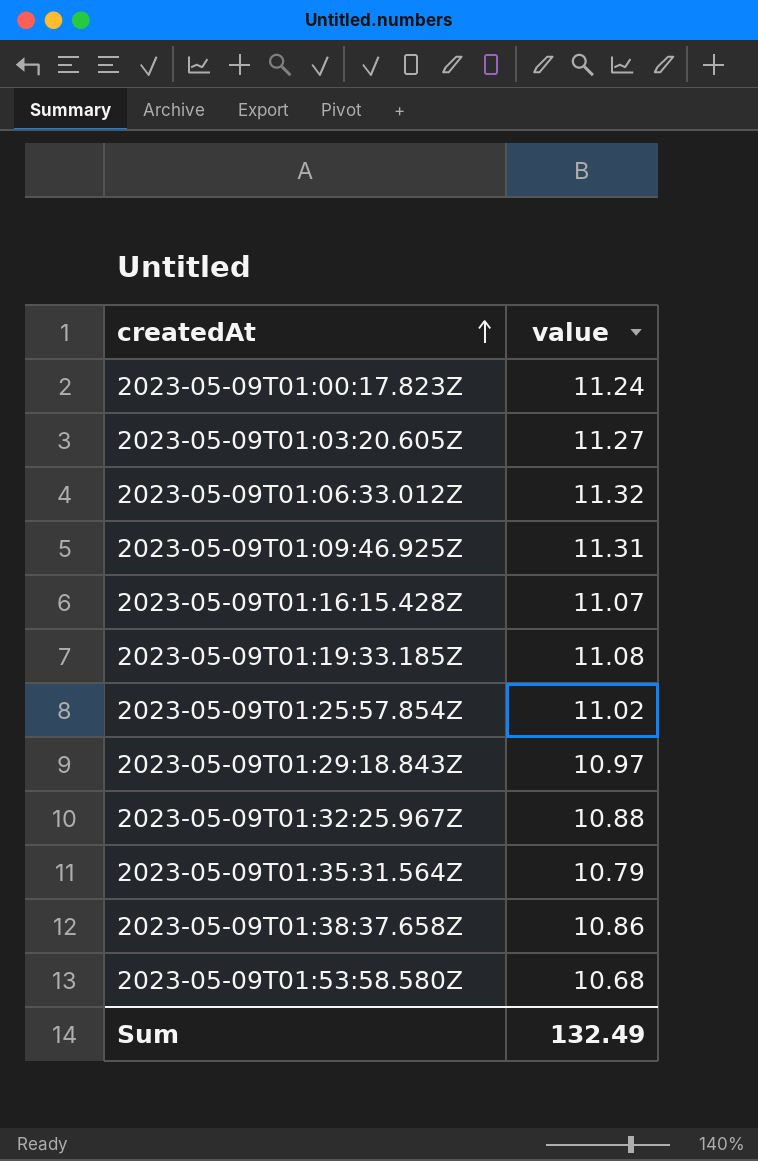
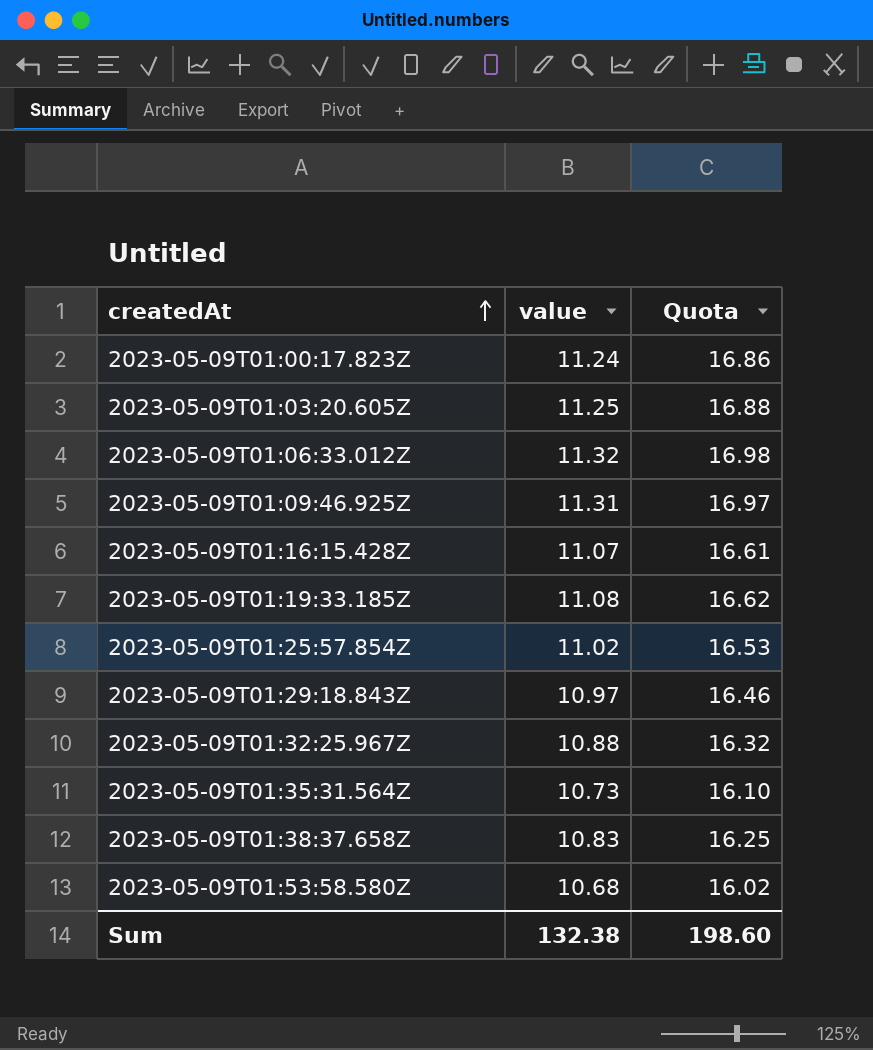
column Quota | formula: none -> [value] * 1.5
2023-05-09T01:03:20.605Z | value: 11.27 -> 11.25
2023-05-09T01:35:31.564Z | value: 10.79 -> 10.73
2023-05-09T01:38:37.658Z | value: 10.86 -> 10.83
Sum | value: 132.49 -> 132.38

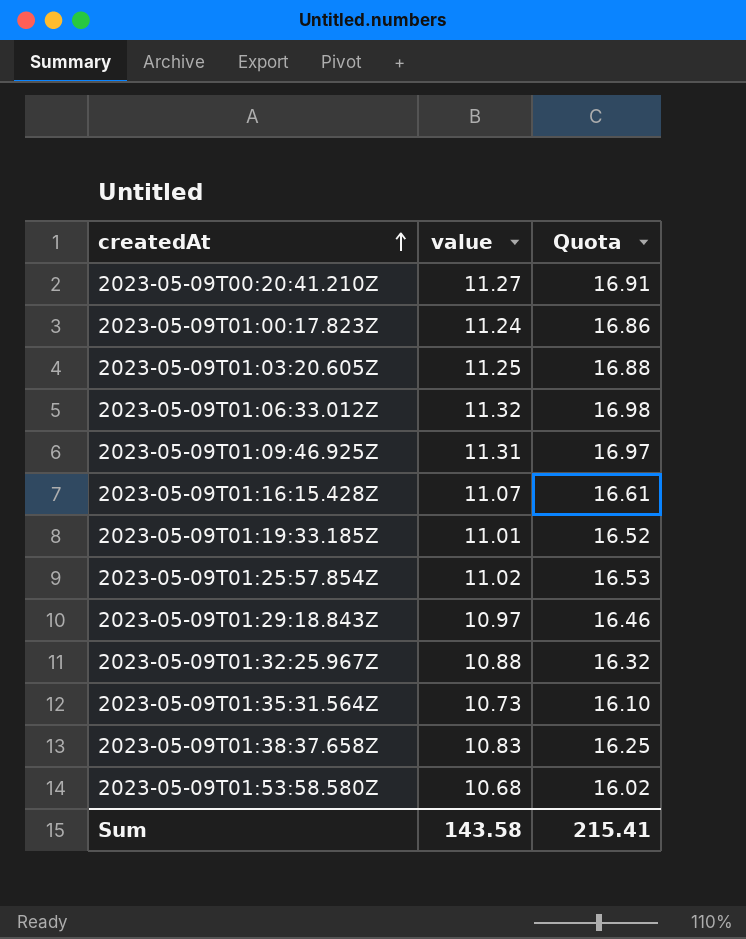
row 2023-05-09T00:20:41.210Z: none -> 11.27 | 16.91
2023-05-09T01:19:33.185Z | value: 11.08 -> 11.01
2023-05-09T01:19:33.185Z | Quota: 16.62 -> 16.52
Sum | value: 132.38 -> 143.58
Sum | Quota: 198.60 -> 215.41

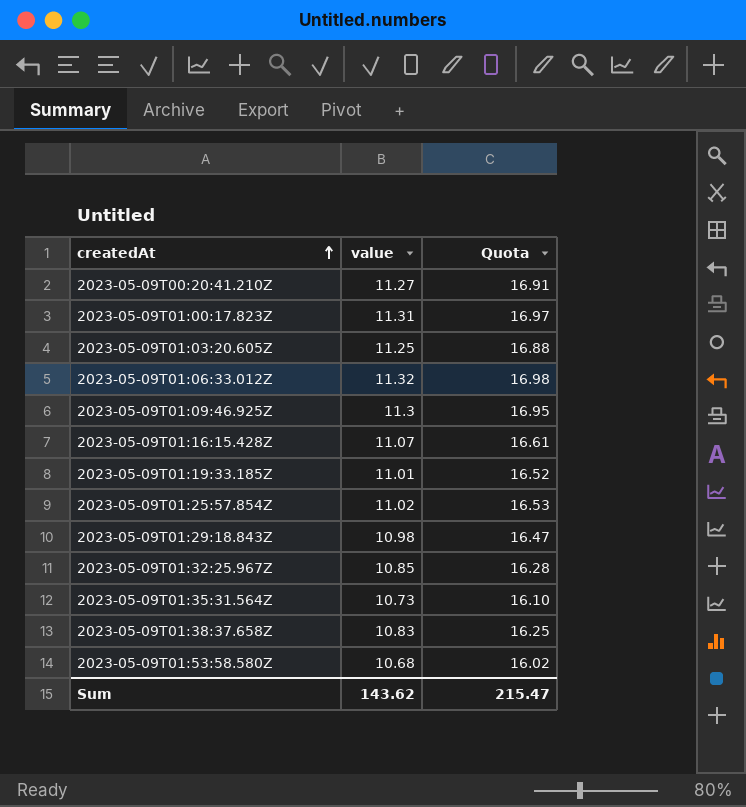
2023-05-09T01:00:17.823Z | value: 11.24 -> 11.31
2023-05-09T01:00:17.823Z | Quota: 16.86 -> 16.97
2023-05-09T01:09:46.925Z | value: 11.31 -> 11.3
2023-05-09T01:09:46.925Z | Quota: 16.97 -> 16.95
2023-05-09T01:29:18.843Z | value: 10.97 -> 10.98
2023-05-09T01:29:18.843Z | Quota: 16.46 -> 16.47
2023-05-09T01:32:25.967Z | value: 10.88 -> 10.85
2023-05-09T01:32:25.967Z | Quota: 16.32 -> 16.28
Sum | value: 143.58 -> 143.62
Sum | Quota: 215.41 -> 215.47

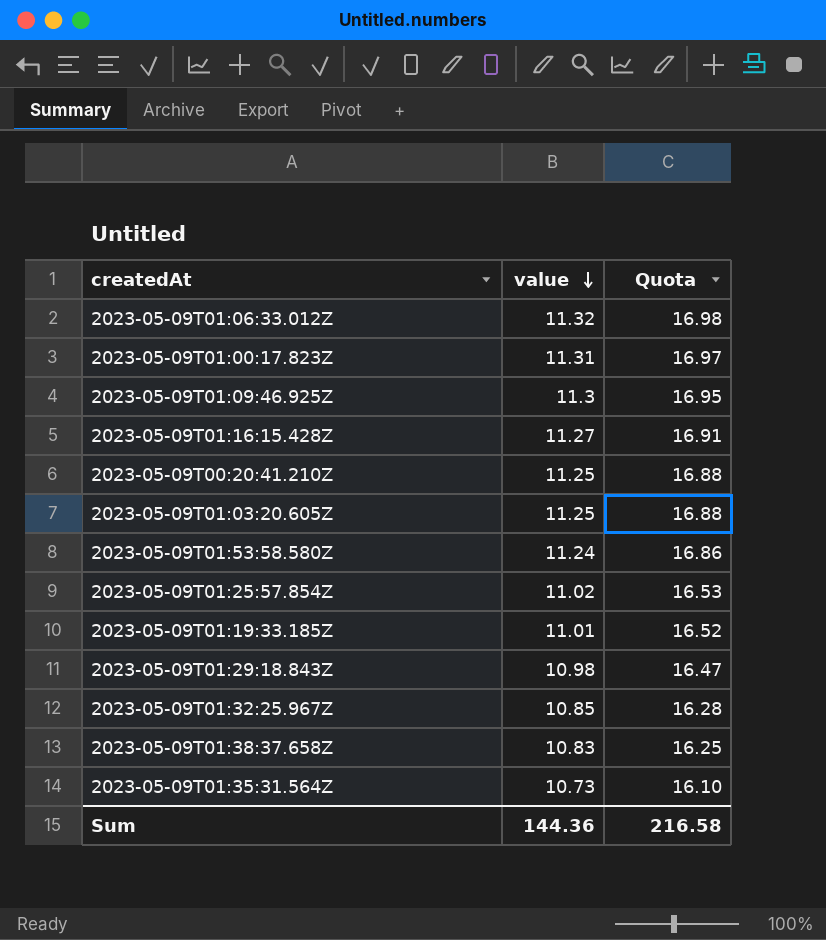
row order: createdAt ascending -> value descending
2023-05-09T01:16:15.428Z | value: 11.07 -> 11.27
2023-05-09T01:16:15.428Z | Quota: 16.61 -> 16.91
2023-05-09T00:20:41.210Z | value: 11.27 -> 11.25
2023-05-09T00:20:41.210Z | Quota: 16.91 -> 16.88
2023-05-09T01:53:58.580Z | value: 10.68 -> 11.24
2023-05-09T01:53:58.580Z | Quota: 16.02 -> 16.86
Sum | value: 143.62 -> 144.36
Sum | Quota: 215.47 -> 216.58

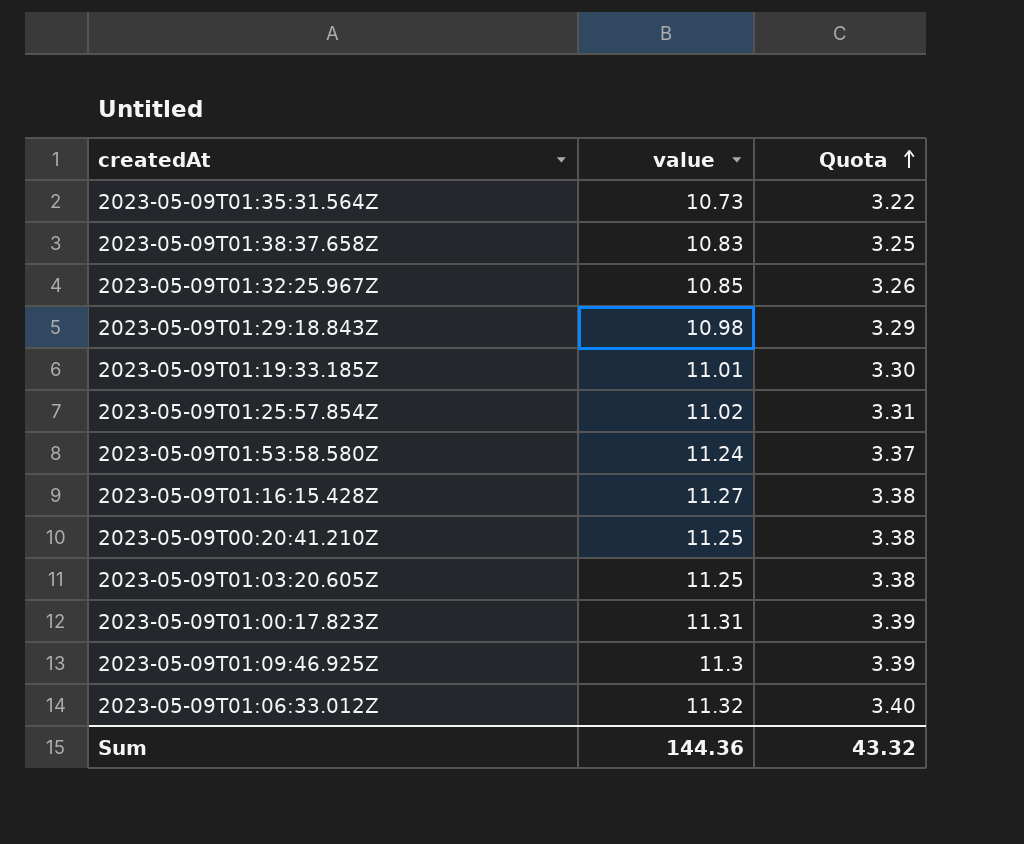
row order: value descending -> Quota ascending
column Quota | formula: [value] * 1.5 -> [value] * 0.3
Sum | Quota: 216.58 -> 43.32

